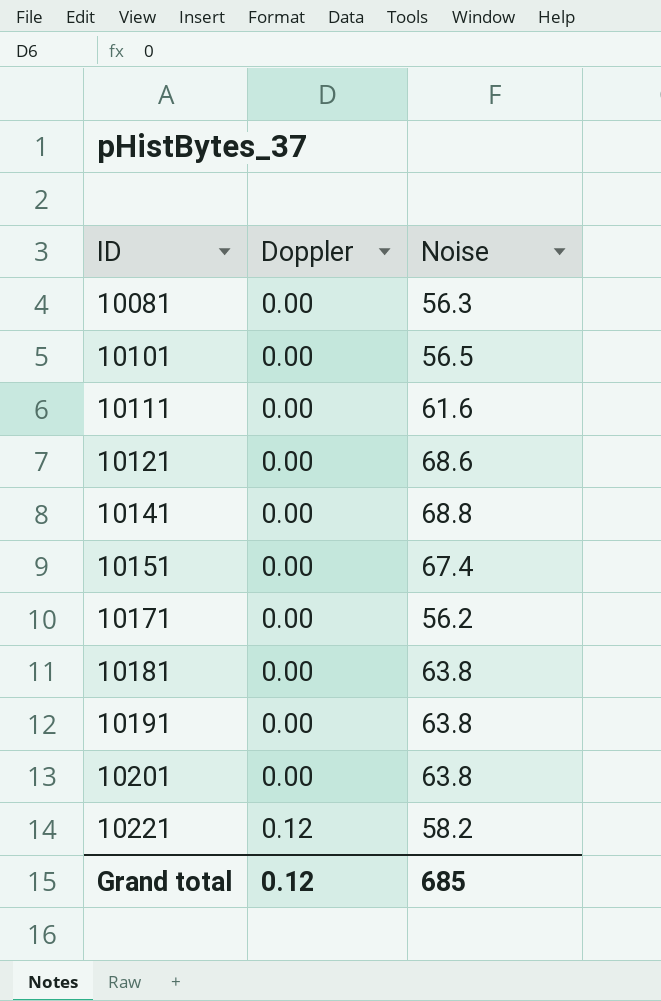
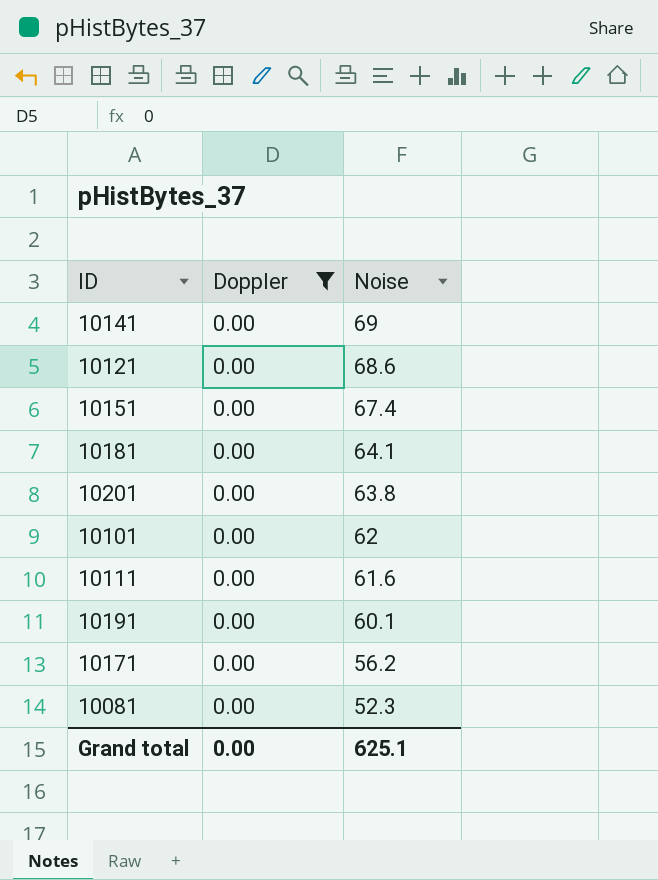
filter: none -> Doppler = 0.00
row order: ID ascending -> Noise descending
10141 | Noise: 68.8 -> 69
10181 | Noise: 63.8 -> 64.1
10101 | Noise: 56.5 -> 62
10191 | Noise: 63.8 -> 60.1
10081 | Noise: 56.3 -> 52.3
Grand total | Doppler: 0.12 -> 0.00
Grand total | Noise: 685 -> 625.1

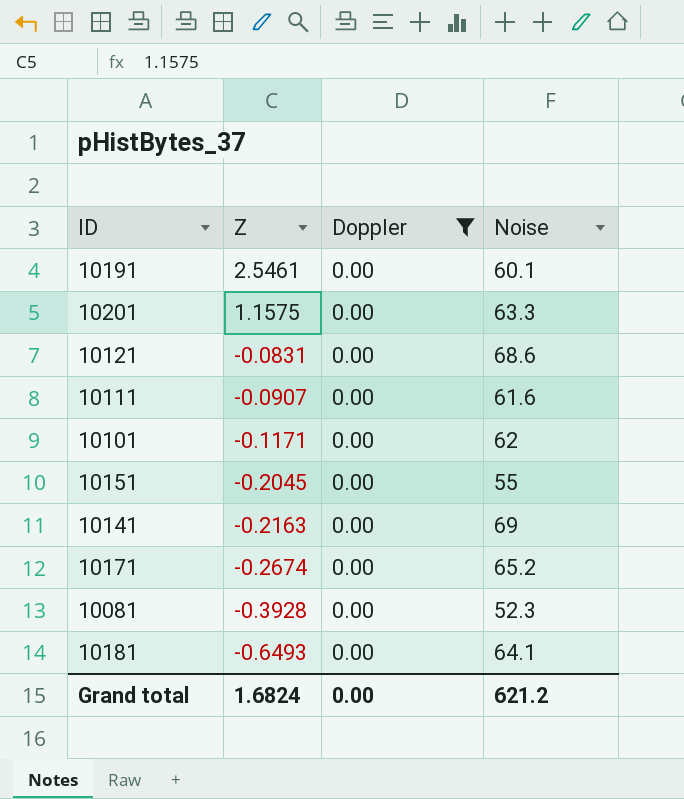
row order: Noise descending -> Z descending
column Z | position: none -> 2
10201 | Noise: 63.8 -> 63.3
10151 | Noise: 67.4 -> 55
10171 | Noise: 56.2 -> 65.2
Grand total | Noise: 625.1 -> 621.2

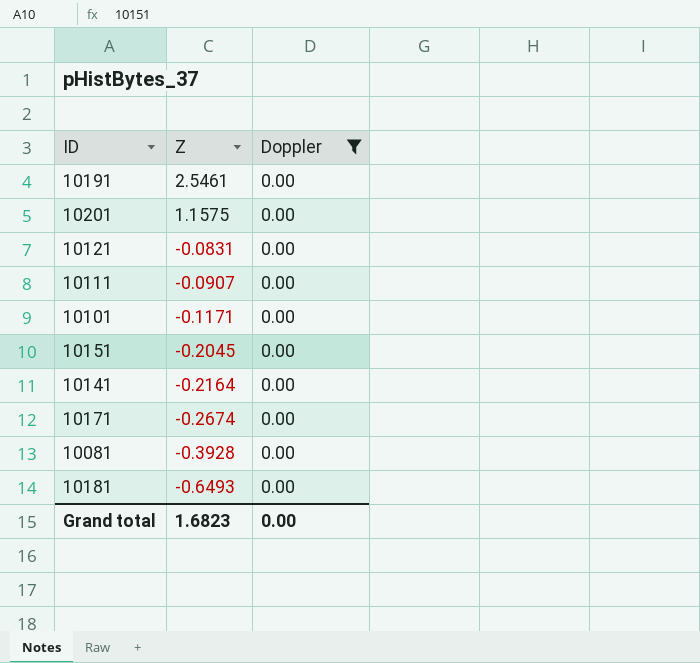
column Noise | position: 4 -> none
10141 | Z: -0.2163 -> -0.2164
Grand total | Z: 1.6824 -> 1.6823

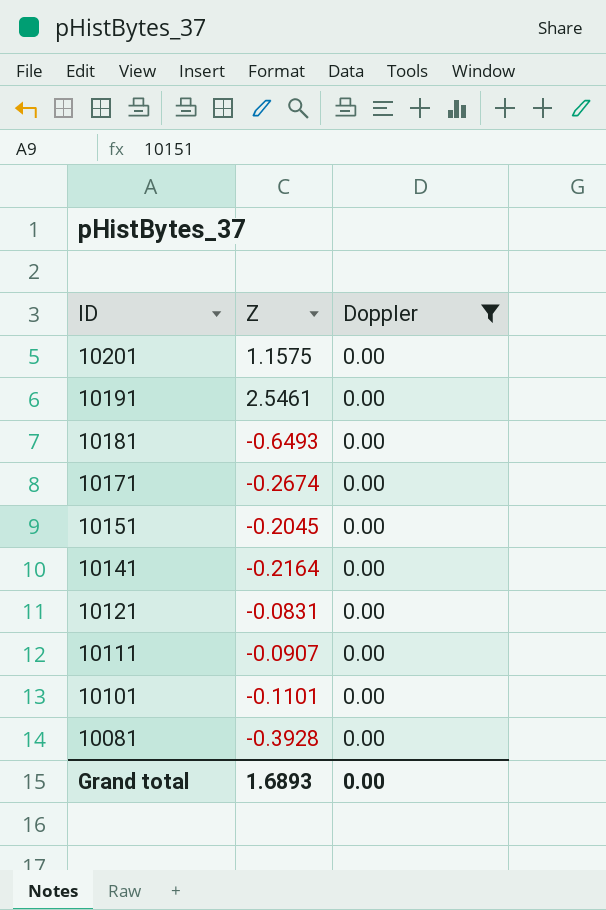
row order: Z descending -> ID descending
10101 | Z: -0.1171 -> -0.1101
Grand total | Z: 1.6823 -> 1.6893

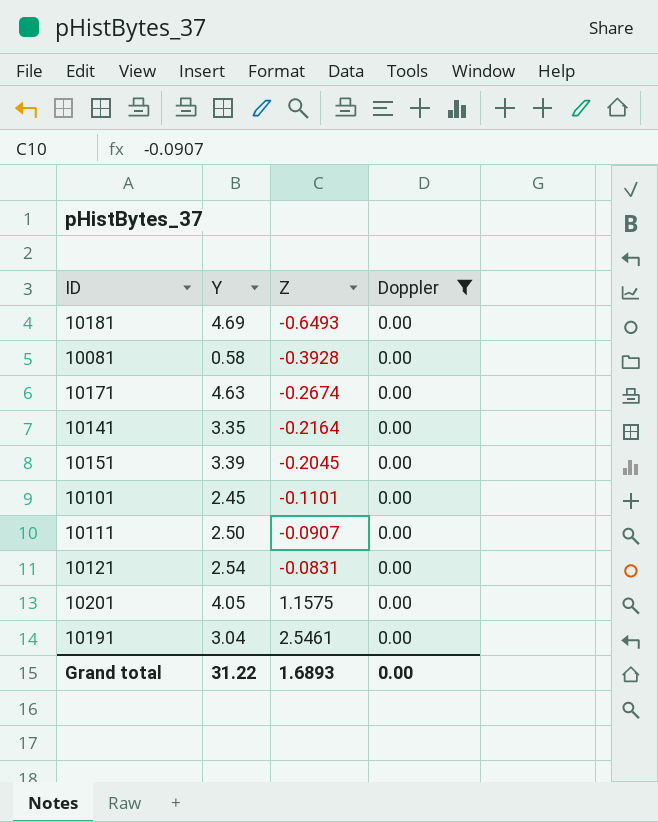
row order: ID descending -> Z ascending
column Y | position: none -> 2

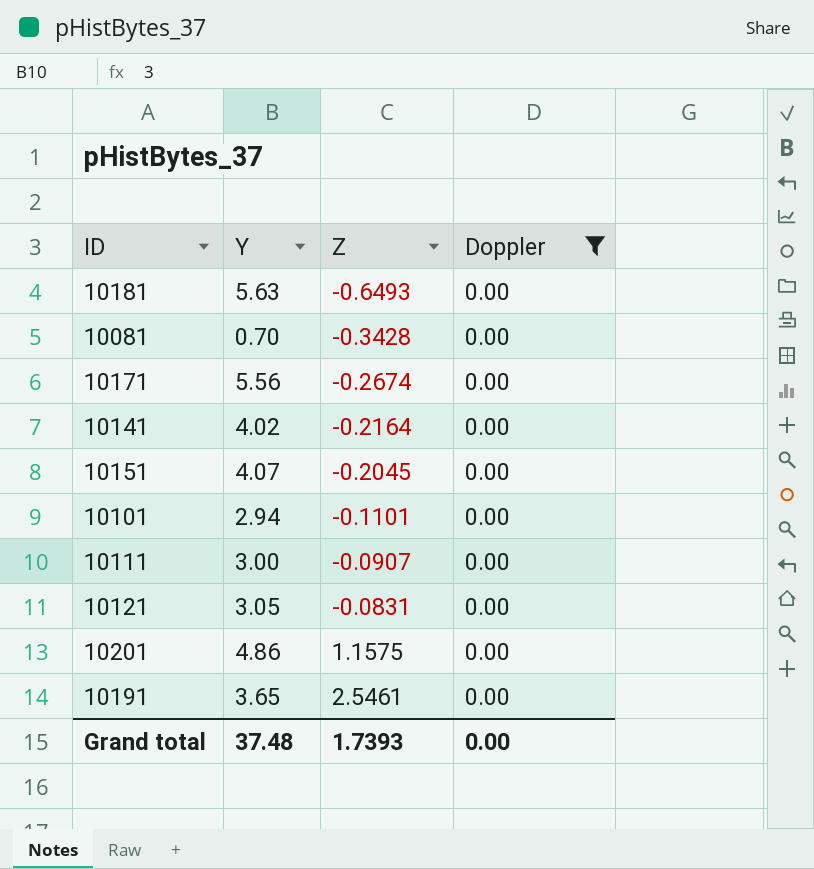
10181 | Y: 4.69 -> 5.63
10081 | Y: 0.58 -> 0.70
10081 | Z: -0.3928 -> -0.3428
10171 | Y: 4.63 -> 5.56
10141 | Y: 3.35 -> 4.02
10151 | Y: 3.39 -> 4.07
10101 | Y: 2.45 -> 2.94
10111 | Y: 2.50 -> 3.00
10121 | Y: 2.54 -> 3.05
10201 | Y: 4.05 -> 4.86
10191 | Y: 3.04 -> 3.65
Grand total | Y: 31.22 -> 37.48
Grand total | Z: 1.6893 -> 1.7393

